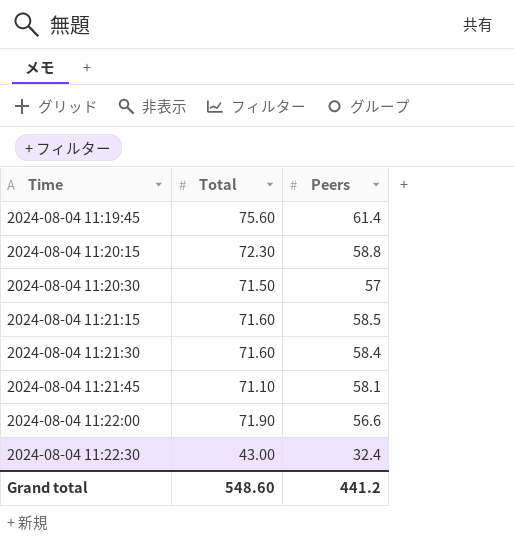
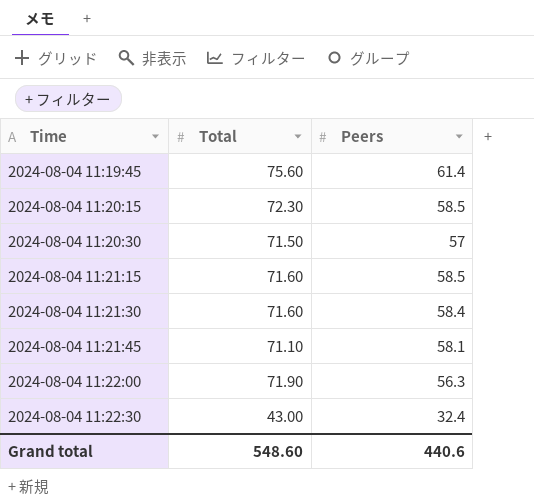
2024-08-04 11:20:15 | Peers: 58.8 -> 58.5
2024-08-04 11:22:00 | Peers: 56.6 -> 56.3
Grand total | Peers: 441.2 -> 440.6

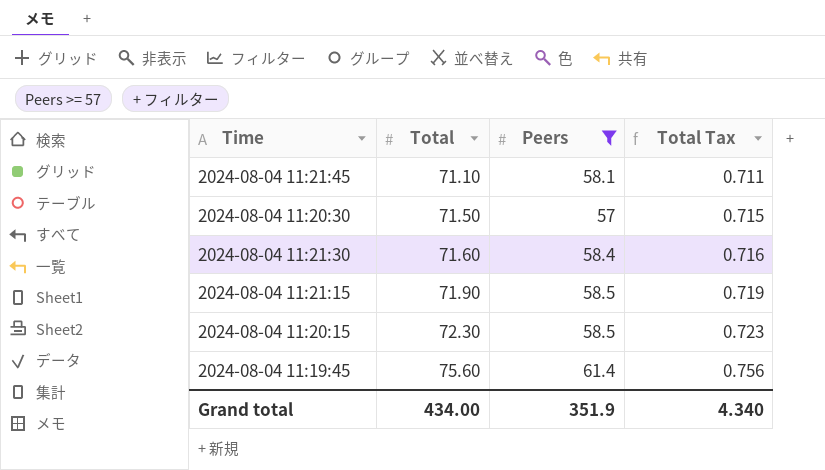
filter: none -> Peers >= 57
row order: Time ascending -> Total ascending
column Total Tax | formula: none -> [Total] * 0.01
2024-08-04 11:21:15 | Total: 71.60 -> 71.90
Grand total | Total: 548.60 -> 434.00
Grand total | Peers: 440.6 -> 351.9

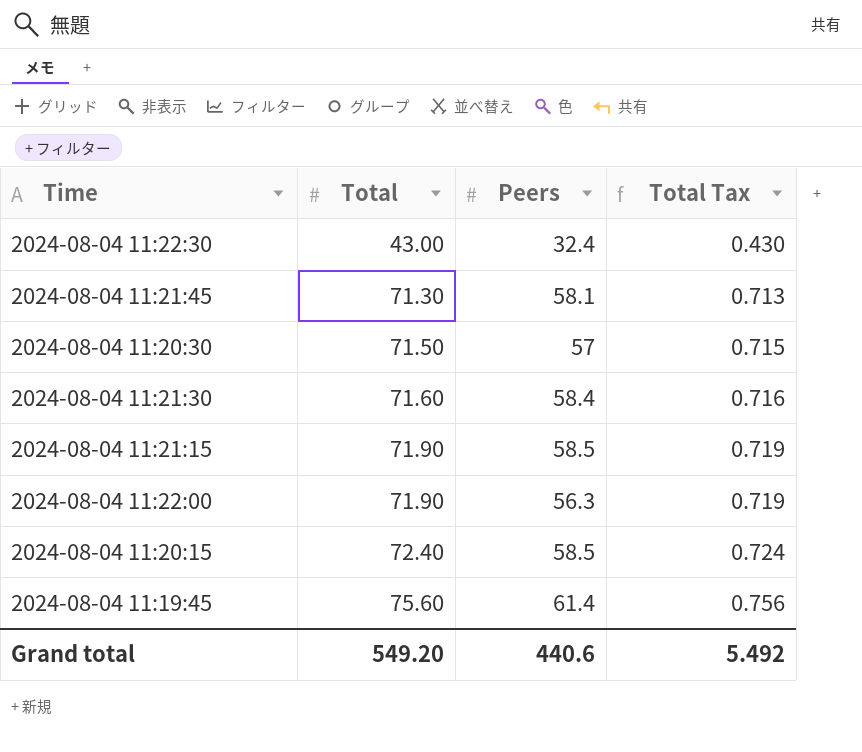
filter: Peers >= 57 -> none
2024-08-04 11:21:45 | Total: 71.10 -> 71.30
2024-08-04 11:21:45 | Total Tax: 0.711 -> 0.713
2024-08-04 11:20:15 | Total: 72.30 -> 72.40
2024-08-04 11:20:15 | Total Tax: 0.723 -> 0.724
Grand total | Total: 434.00 -> 549.20
Grand total | Peers: 351.9 -> 440.6
Grand total | Total Tax: 4.340 -> 5.492

